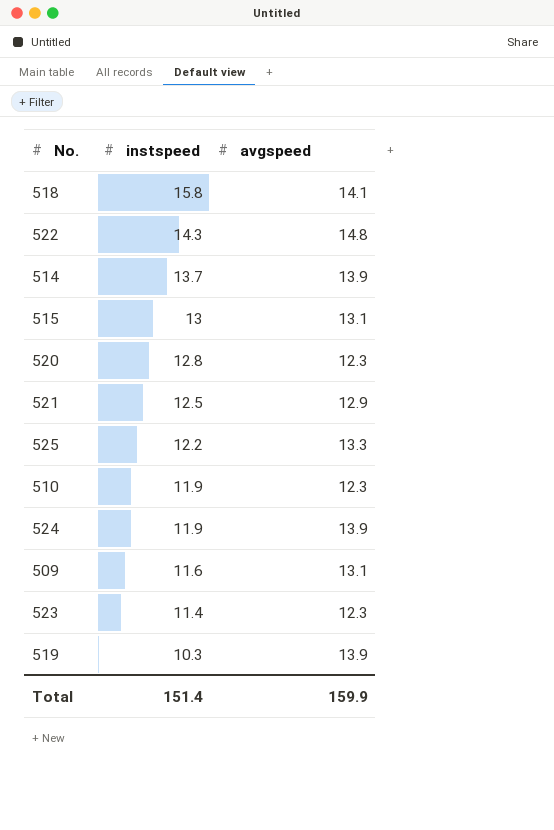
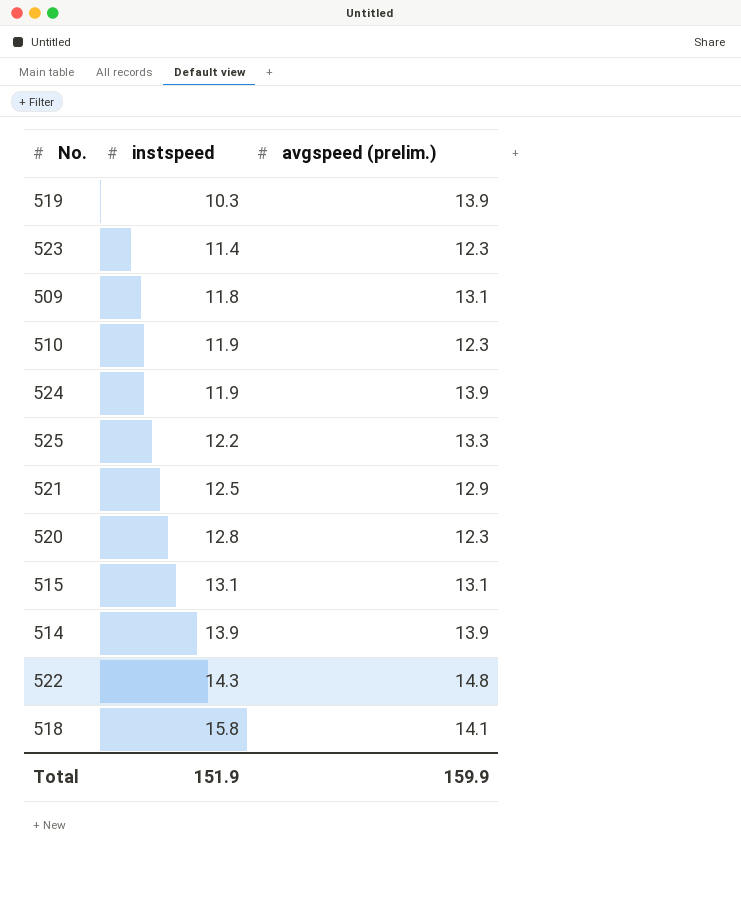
row order: instspeed descending -> instspeed ascending
column name: avgspeed -> avgspeed (prelim.)
509 | instspeed: 11.6 -> 11.8
515 | instspeed: 13 -> 13.1
514 | instspeed: 13.7 -> 13.9
Total | instspeed: 151.4 -> 151.9

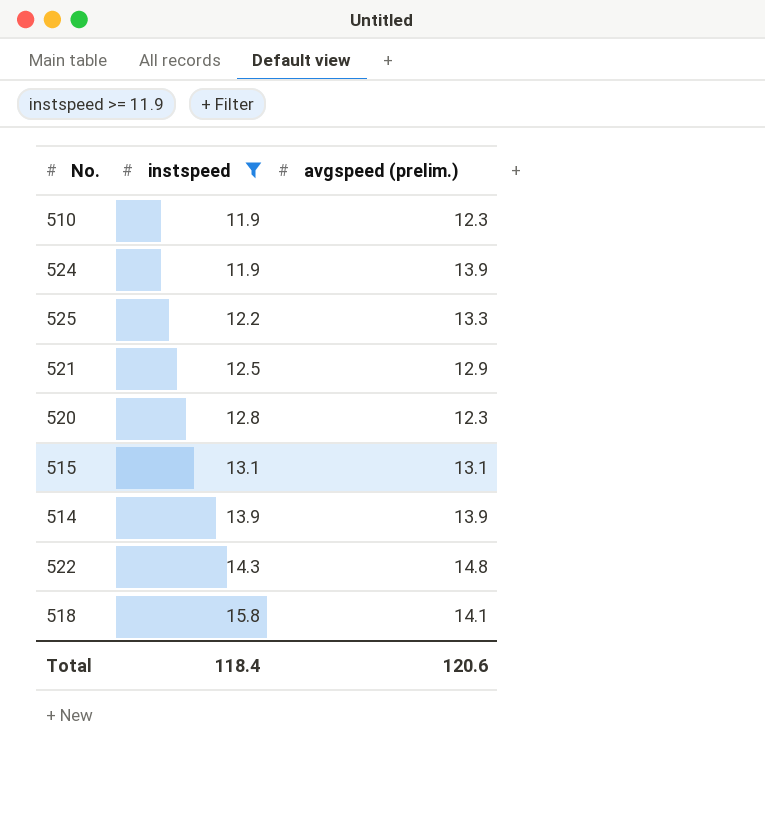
filter: none -> instspeed >= 11.9
Total | instspeed: 151.9 -> 118.4
Total | avgspeed (prelim.): 159.9 -> 120.6

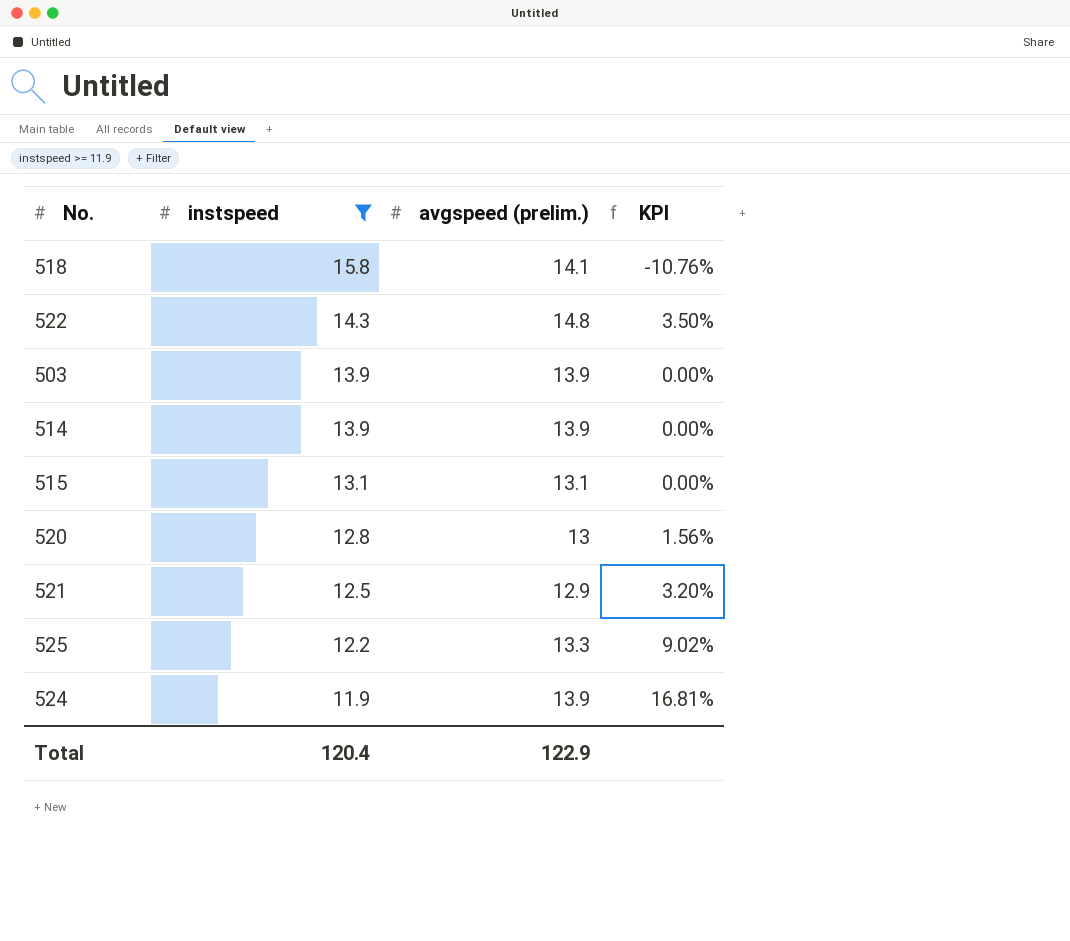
row order: instspeed ascending -> instspeed descending
column KPI | formula: none -> ([avgspeed (prelim.)] - [instspeed]) / [instspeed]
row 510: 11.9 | 12.3 -> none
row 503: none -> 13.9 | 13.9 | 0.00%
520 | avgspeed (prelim.): 12.3 -> 13
Total | instspeed: 118.4 -> 120.4
Total | avgspeed (prelim.): 120.6 -> 122.9

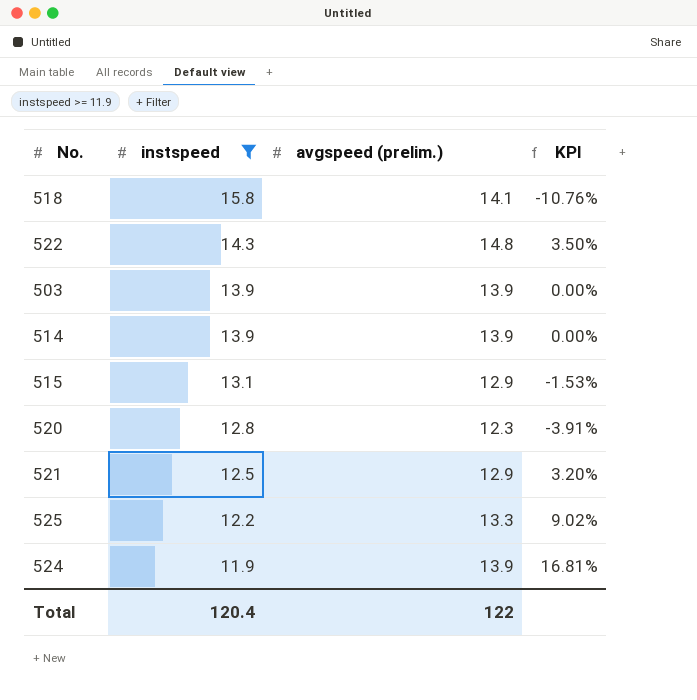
515 | avgspeed (prelim.): 13.1 -> 12.9
515 | KPI: 0.00% -> -1.53%
520 | avgspeed (prelim.): 13 -> 12.3
520 | KPI: 1.56% -> -3.91%
Total | avgspeed (prelim.): 122.9 -> 122

